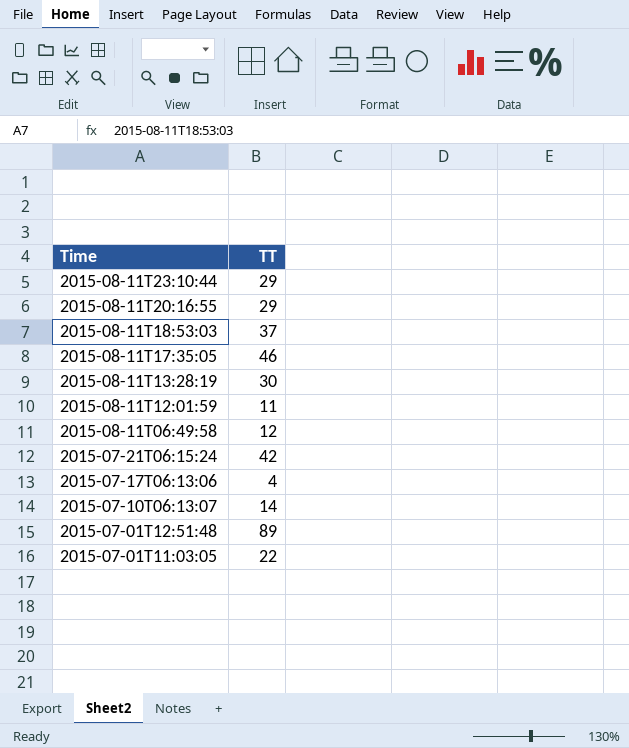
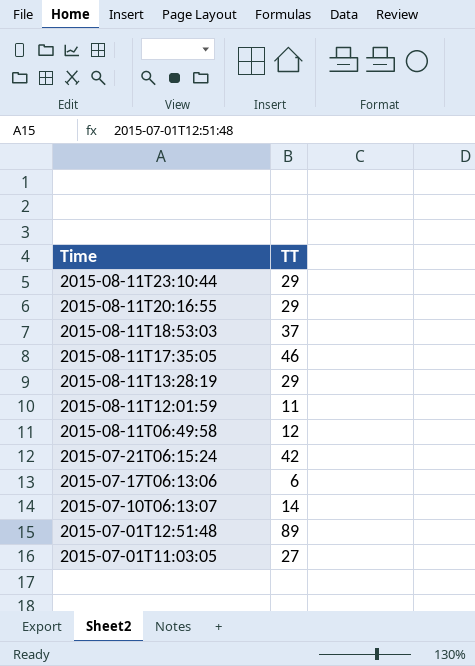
2015-08-11T13:28:19 | TT: 30 -> 29
2015-07-17T06:13:06 | TT: 4 -> 6
2015-07-01T11:03:05 | TT: 22 -> 27

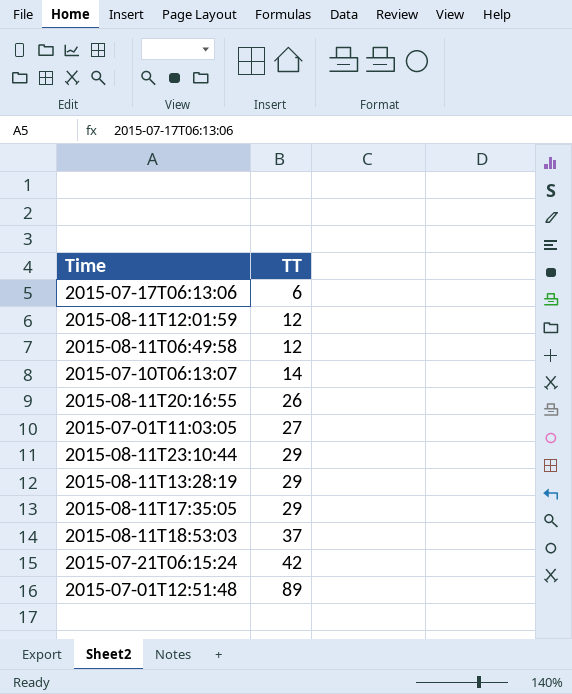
row order: Time descending -> TT ascending
2015-08-11T12:01:59 | TT: 11 -> 12
2015-08-11T20:16:55 | TT: 29 -> 26
2015-08-11T17:35:05 | TT: 46 -> 29

